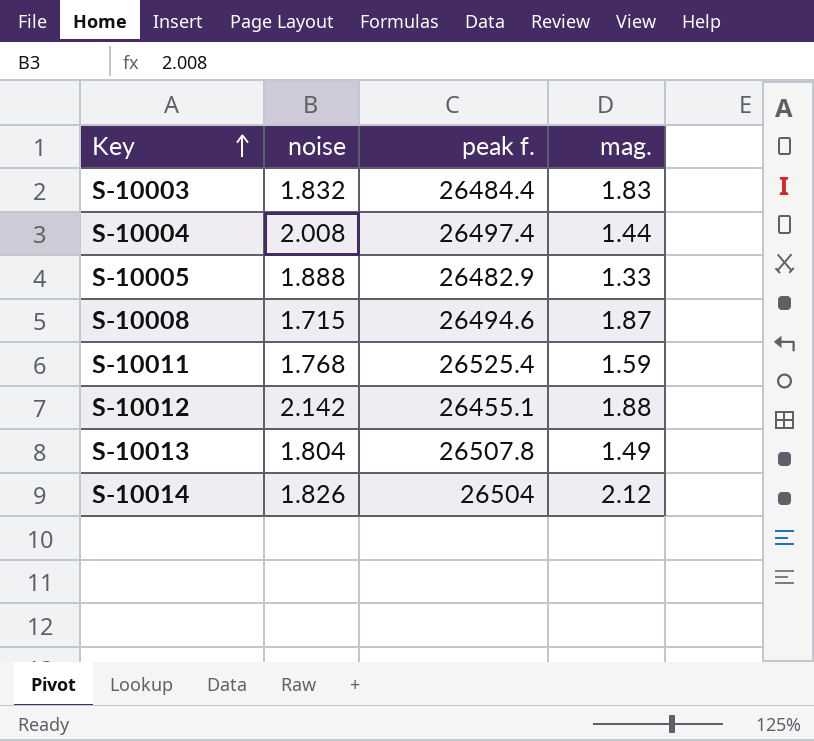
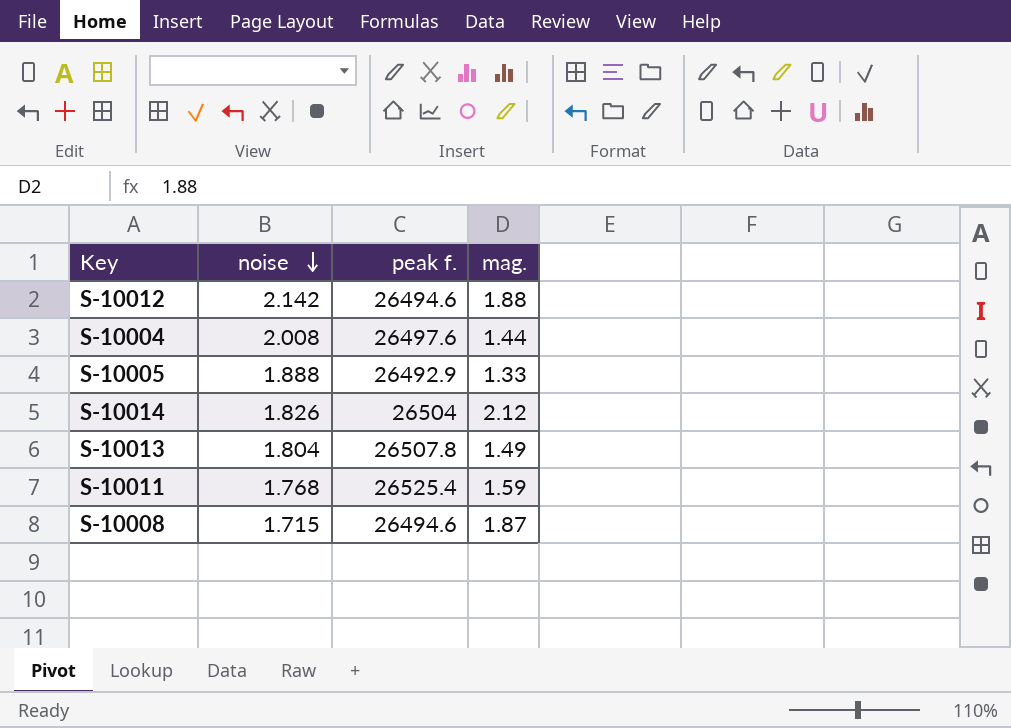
row order: Key ascending -> noise descending
row S-10003: 1.832 | 26484.4 | 1.83 -> none
S-10012 | peak f.: 26455.1 -> 26494.6
S-10004 | peak f.: 26497.4 -> 26497.6
S-10005 | peak f.: 26482.9 -> 26492.9

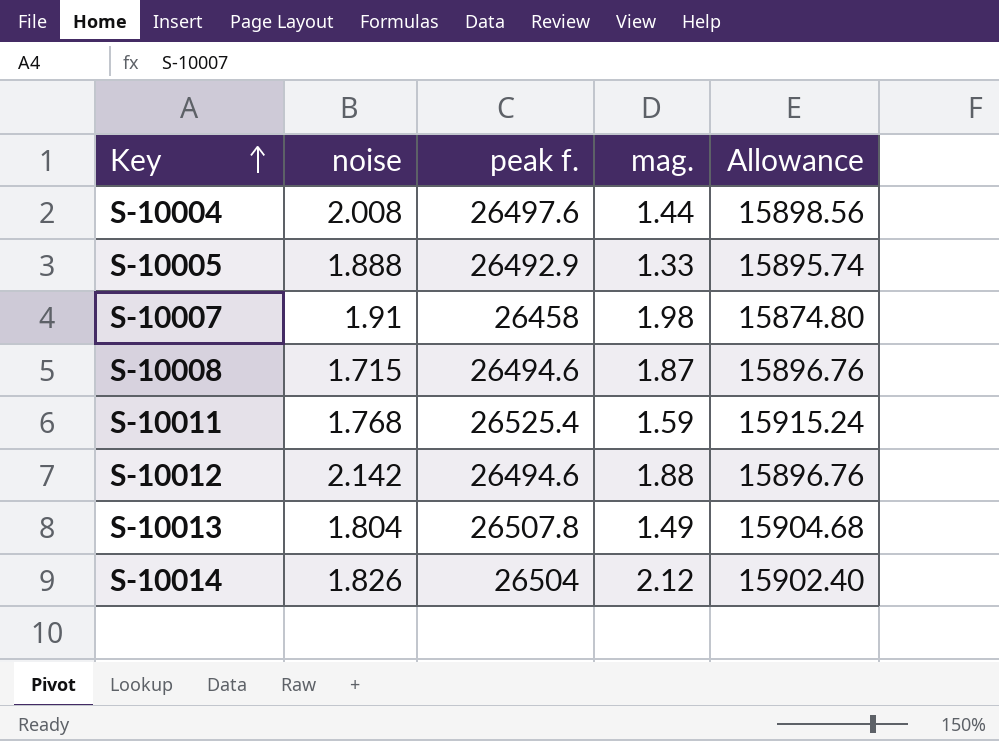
row order: noise descending -> Key ascending
column Allowance | formula: none -> [peak f.] * 0.6
row S-10007: none -> 1.91 | 26458 | 1.98 | 15874.80

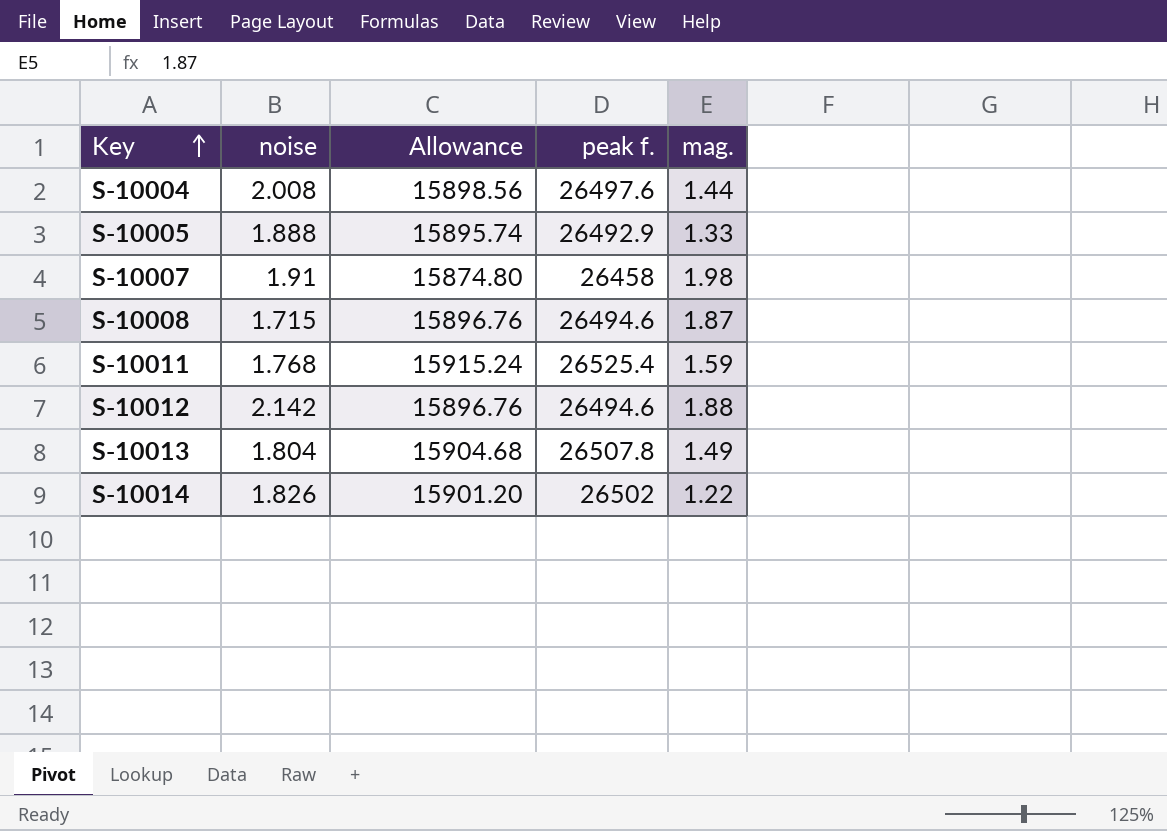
column Allowance | position: 5 -> 3
S-10014 | Allowance: 15902.40 -> 15901.20
S-10014 | peak f.: 26504 -> 26502
S-10014 | mag.: 2.12 -> 1.22

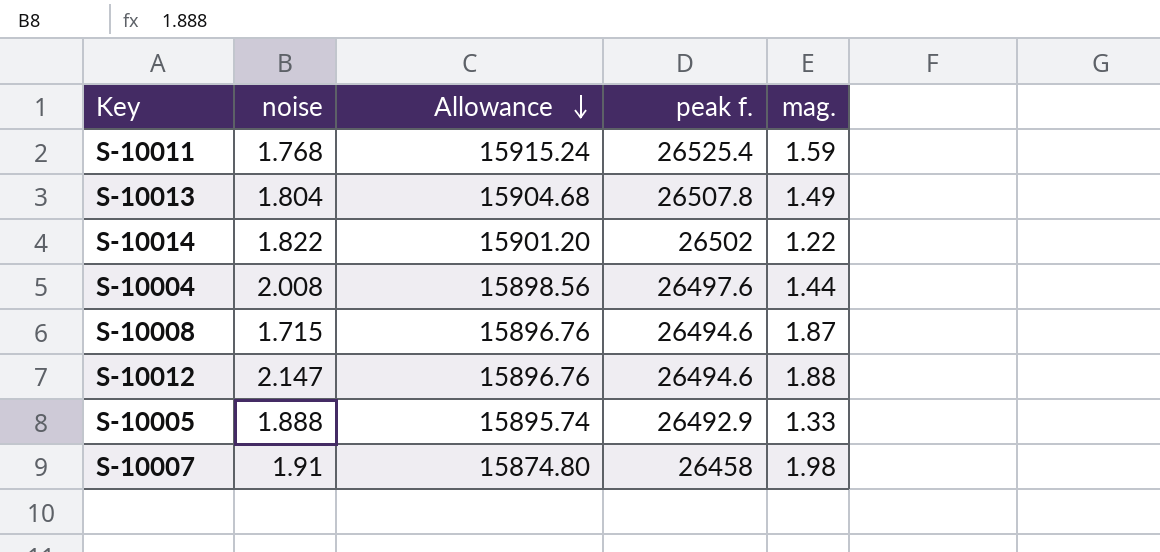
row order: Key ascending -> Allowance descending
S-10014 | noise: 1.826 -> 1.822
S-10012 | noise: 2.142 -> 2.147

